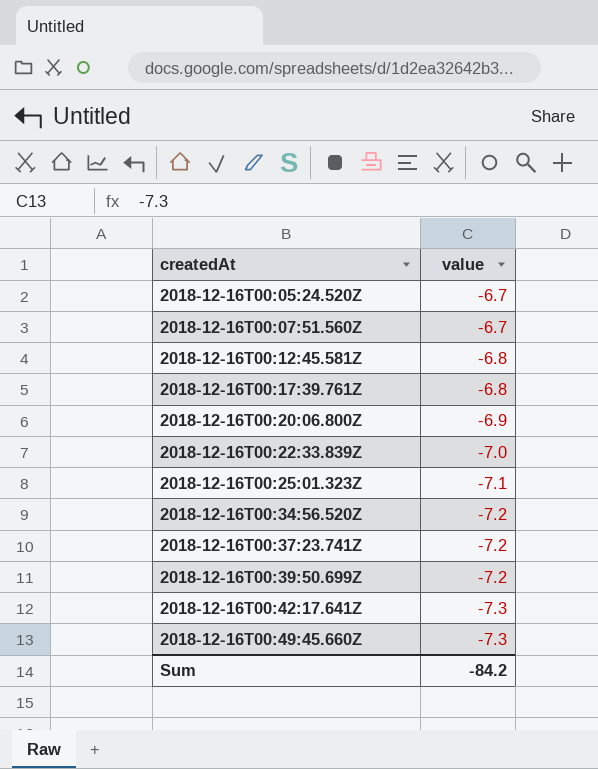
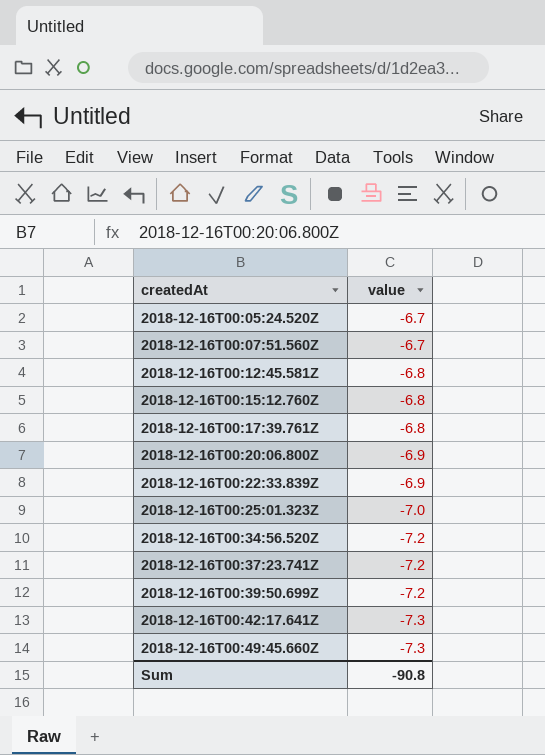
row 2018-12-16T00:15:12.760Z: none -> -6.8
2018-12-16T00:22:33.839Z | value: -7.0 -> -6.9
2018-12-16T00:25:01.323Z | value: -7.1 -> -7.0
Sum | value: -84.2 -> -90.8

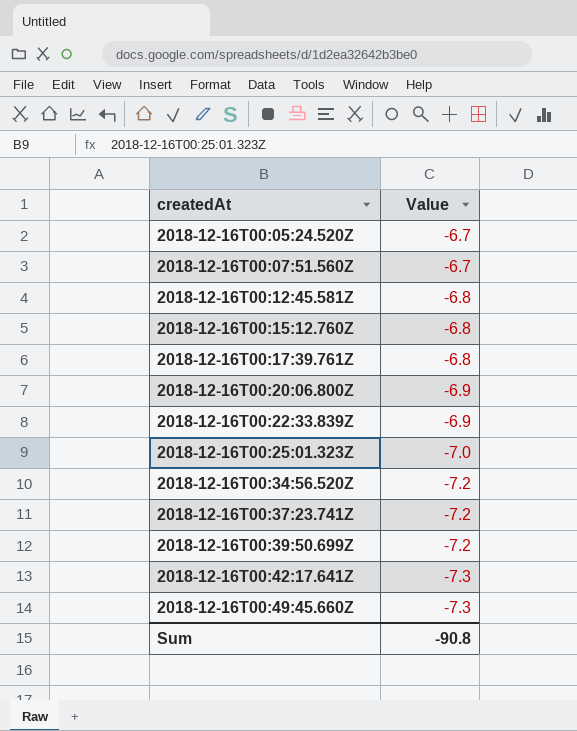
column name: value -> Value

